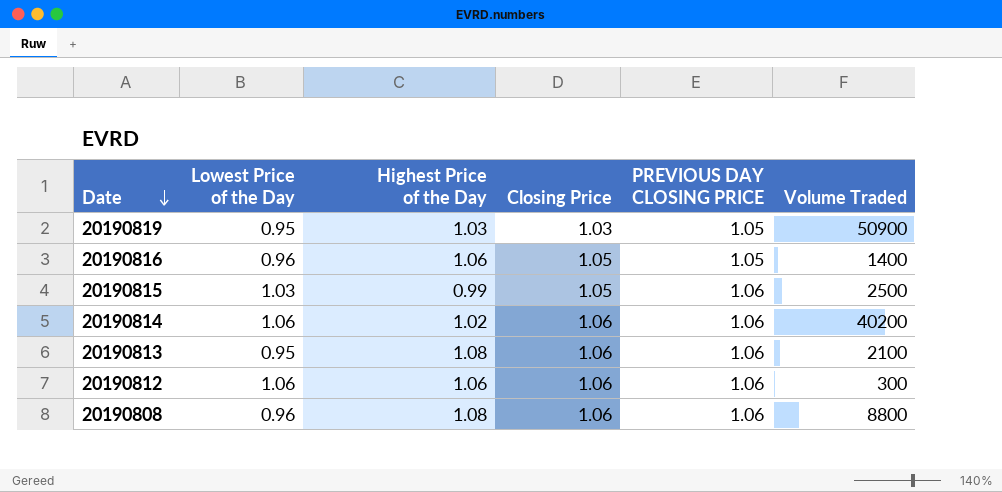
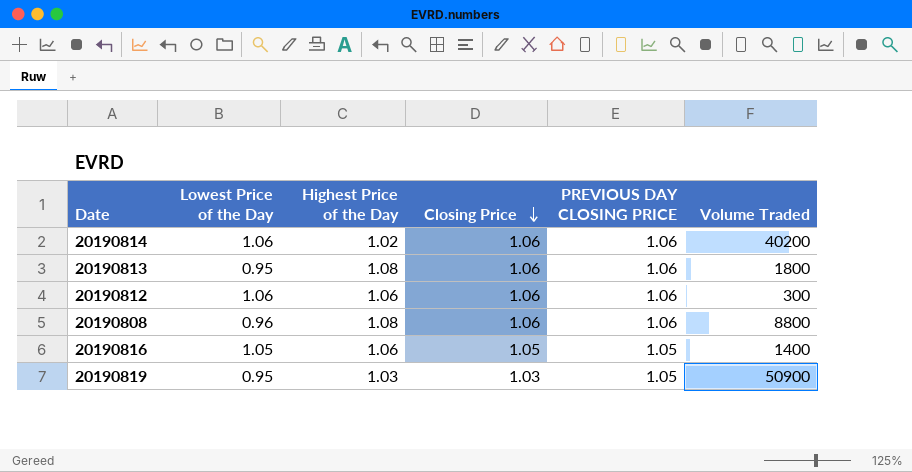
row order: Date descending -> Closing Price descending
row 20190815: 1.03 | 0.99 | 1.05 | 1.06 | 2500 -> none
20190813 | Volume Traded: 2100 -> 1800
20190816 | Lowest Price of the Day: 0.96 -> 1.05

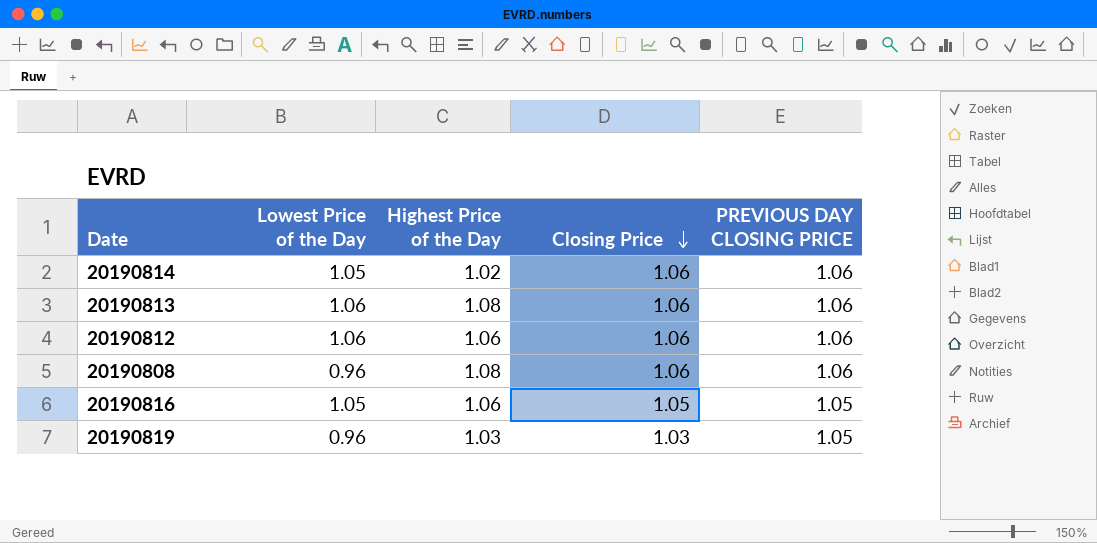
column Volume Traded | position: 6 -> none
20190814 | Lowest Price of the Day: 1.06 -> 1.05
20190813 | Lowest Price of the Day: 0.95 -> 1.06
20190819 | Lowest Price of the Day: 0.95 -> 0.96

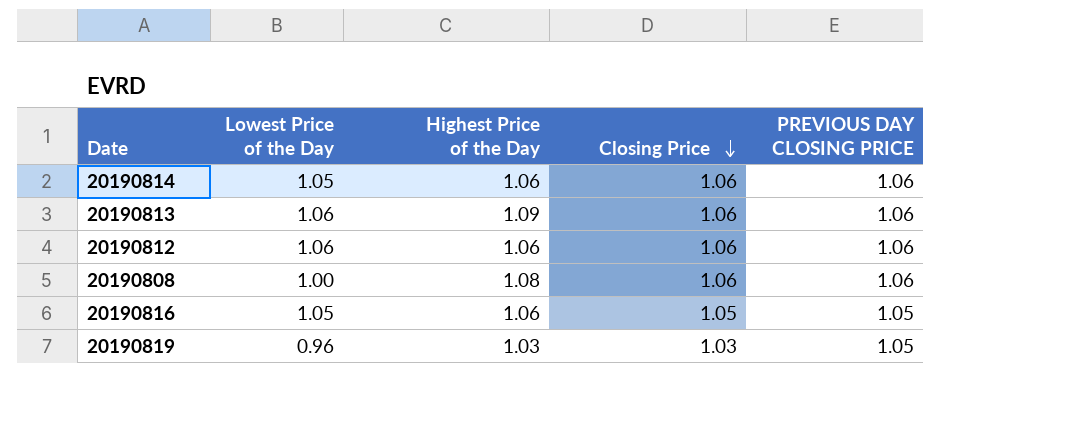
20190814 | Highest Price of the Day: 1.02 -> 1.06
20190813 | Highest Price of the Day: 1.08 -> 1.09
20190808 | Lowest Price of the Day: 0.96 -> 1.00

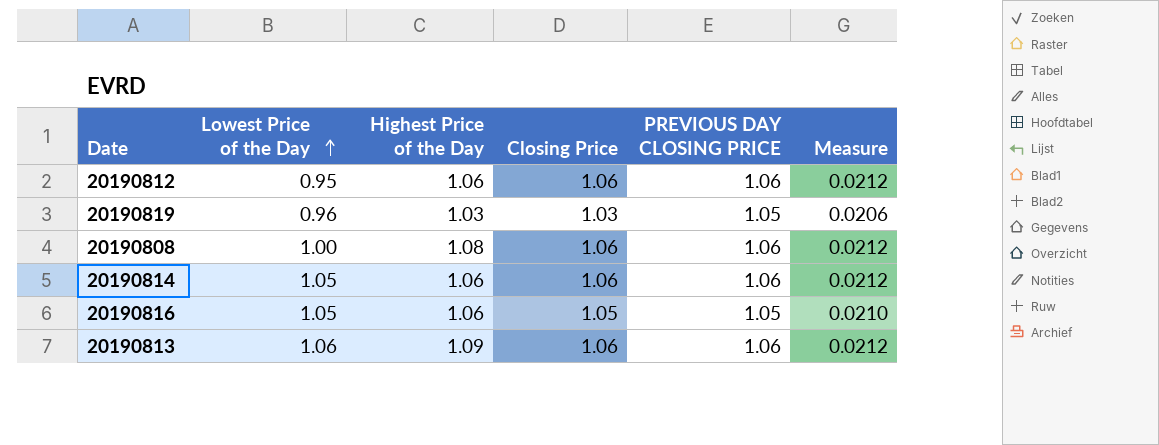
row order: Closing Price descending -> Lowest Price of the Day ascending
column Measure | formula: none -> [Closing Price] * 0.02
20190812 | Lowest Price of the Day: 1.06 -> 0.95

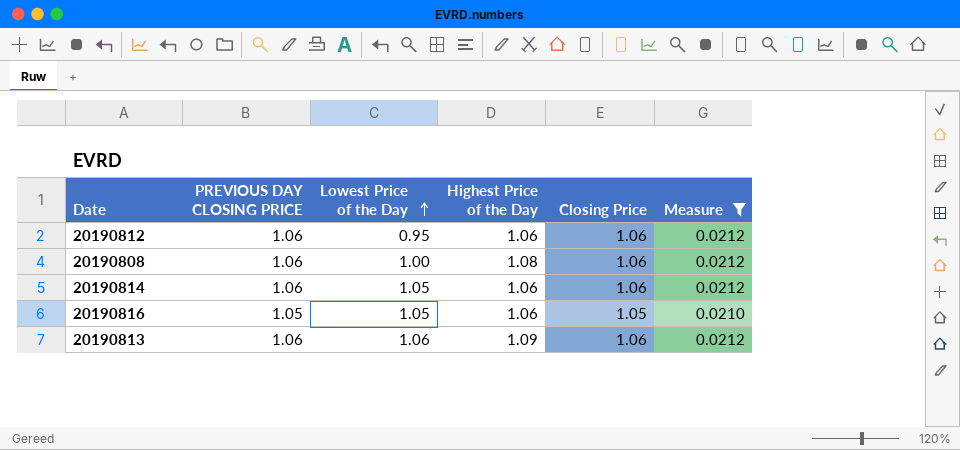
filter: none -> Measure != 0.0206
column PREVIOUS DAY CLOSING PRICE | position: 5 -> 2

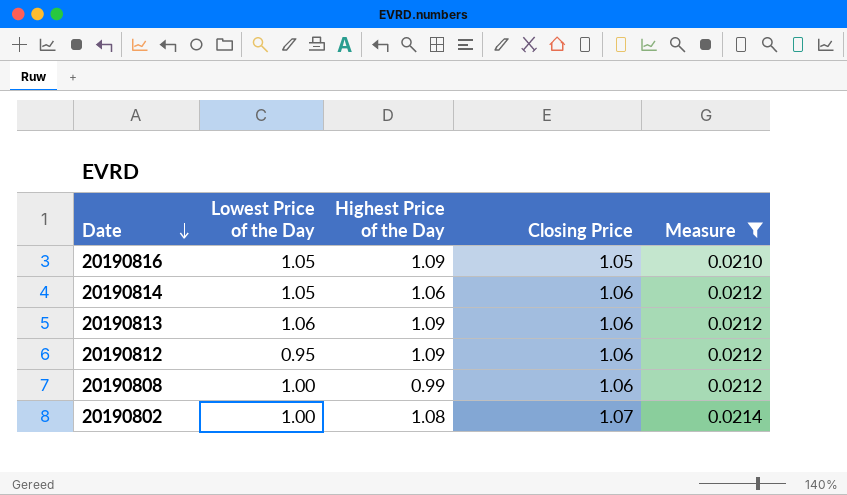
row order: Lowest Price of the Day ascending -> Date descending
column PREVIOUS DAY CLOSING PRICE | position: 2 -> none
20190816 | Highest Price of the Day: 1.06 -> 1.09
20190812 | Highest Price of the Day: 1.06 -> 1.09
20190808 | Highest Price of the Day: 1.08 -> 0.99
row 20190802: none -> 1.00 | 1.08 | 1.07 | 0.0214

